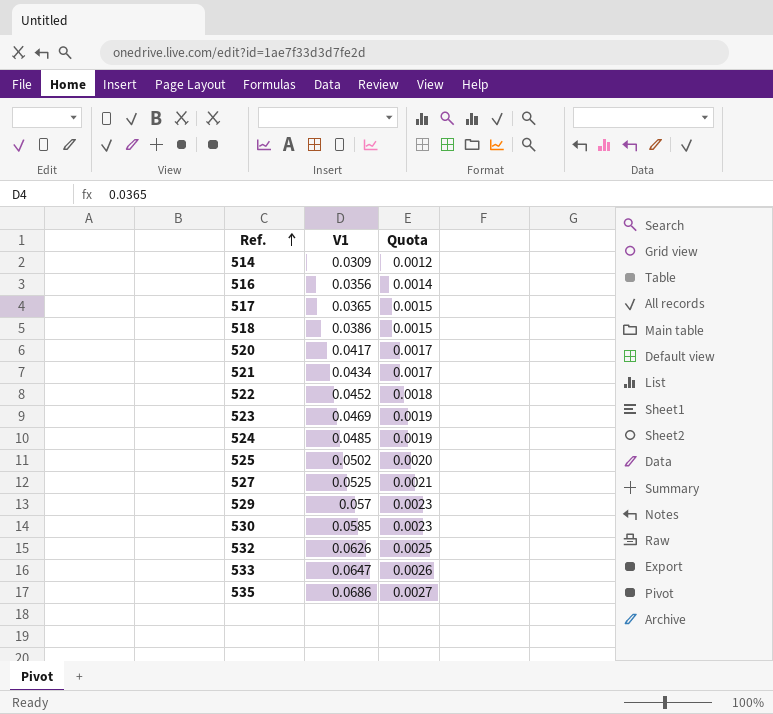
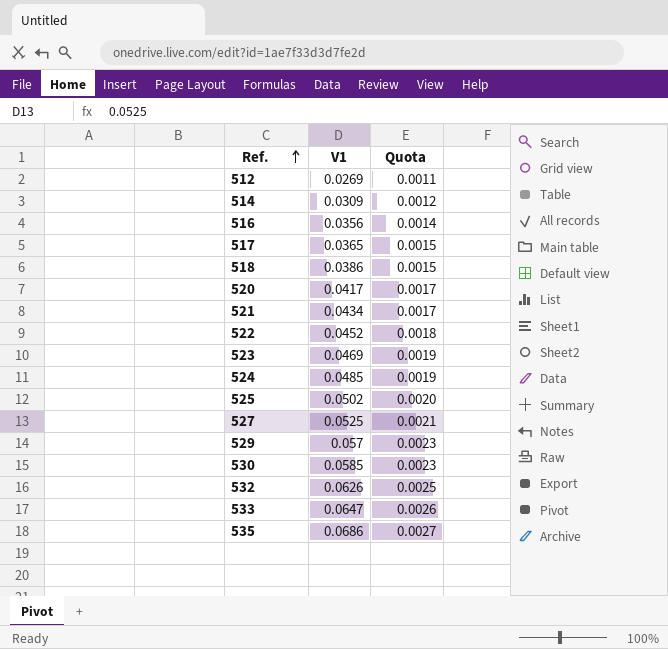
row 512: none -> 0.0269 | 0.0011

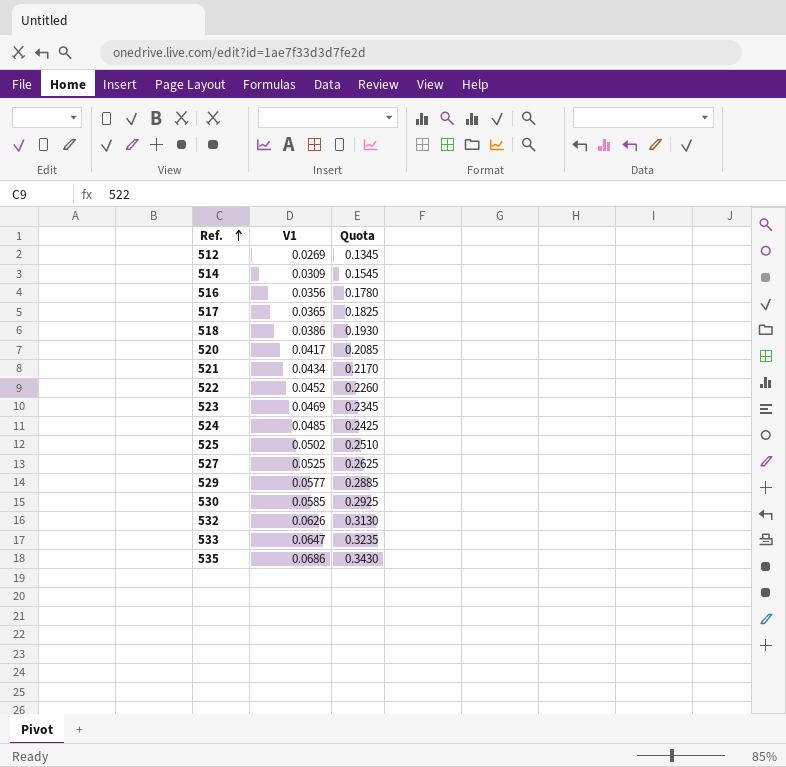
column Quota | formula: [V1] * 0.04 -> [V1] * 5
529 | V1: 0.057 -> 0.0577

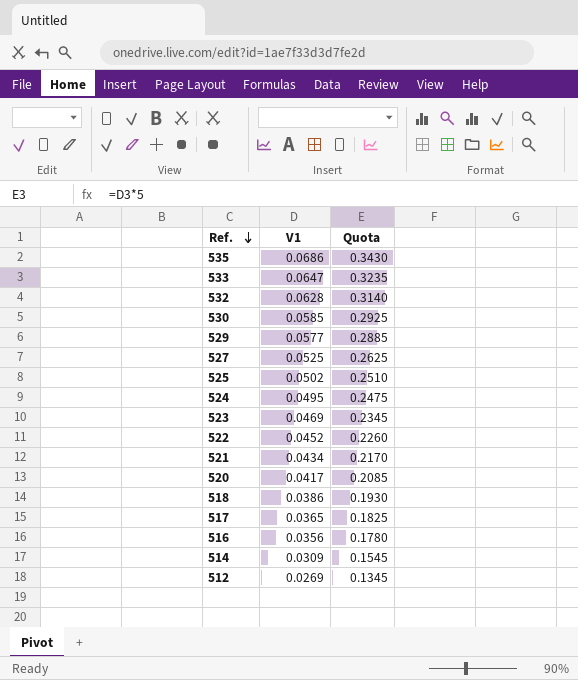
row order: Ref. ascending -> Ref. descending
532 | V1: 0.0626 -> 0.0628
532 | Quota: 0.3130 -> 0.3140
524 | V1: 0.0485 -> 0.0495
524 | Quota: 0.2425 -> 0.2475

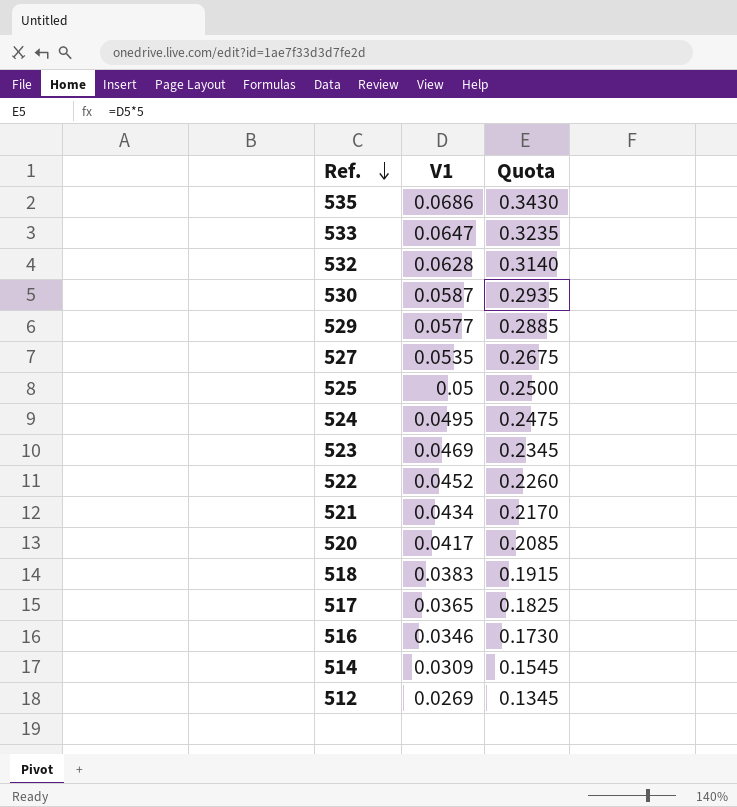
530 | V1: 0.0585 -> 0.0587
530 | Quota: 0.2925 -> 0.2935
527 | V1: 0.0525 -> 0.0535
527 | Quota: 0.2625 -> 0.2675
525 | V1: 0.0502 -> 0.05
525 | Quota: 0.2510 -> 0.2500
518 | V1: 0.0386 -> 0.0383
518 | Quota: 0.1930 -> 0.1915
516 | V1: 0.0356 -> 0.0346
516 | Quota: 0.1780 -> 0.1730

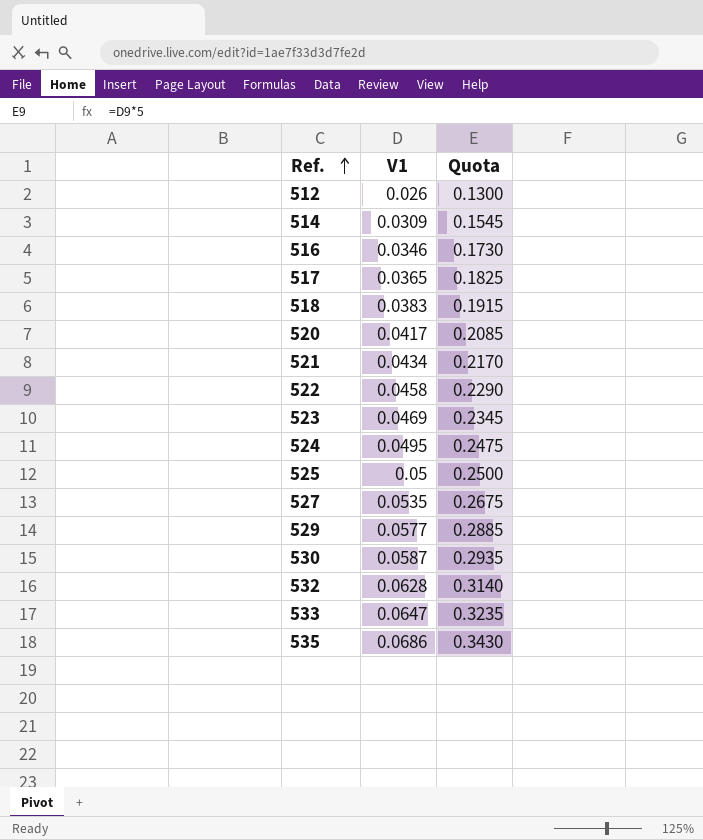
row order: Ref. descending -> Ref. ascending
512 | V1: 0.0269 -> 0.026
512 | Quota: 0.1345 -> 0.1300
522 | V1: 0.0452 -> 0.0458
522 | Quota: 0.2260 -> 0.2290

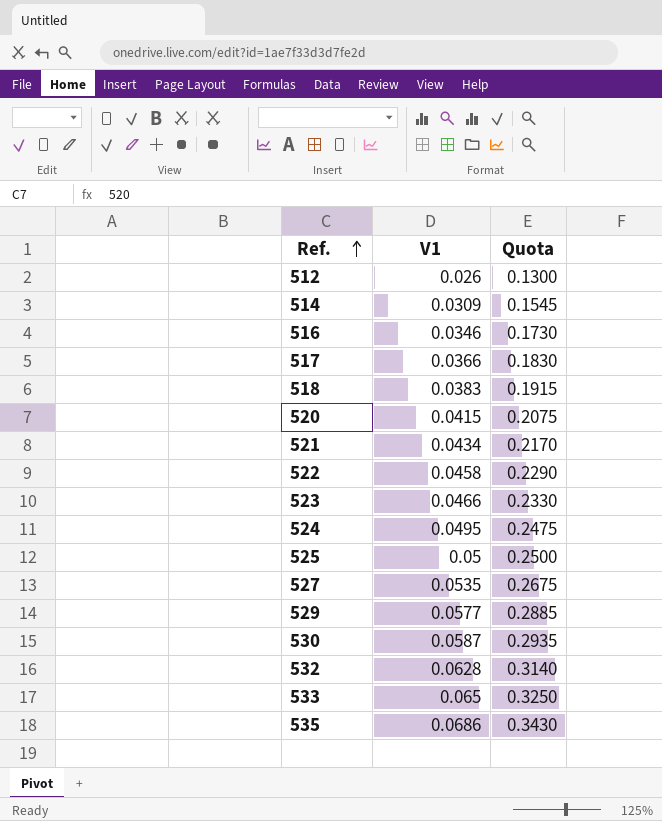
517 | V1: 0.0365 -> 0.0366
517 | Quota: 0.1825 -> 0.1830
520 | V1: 0.0417 -> 0.0415
520 | Quota: 0.2085 -> 0.2075
523 | V1: 0.0469 -> 0.0466
523 | Quota: 0.2345 -> 0.2330
533 | V1: 0.0647 -> 0.065
533 | Quota: 0.3235 -> 0.3250

